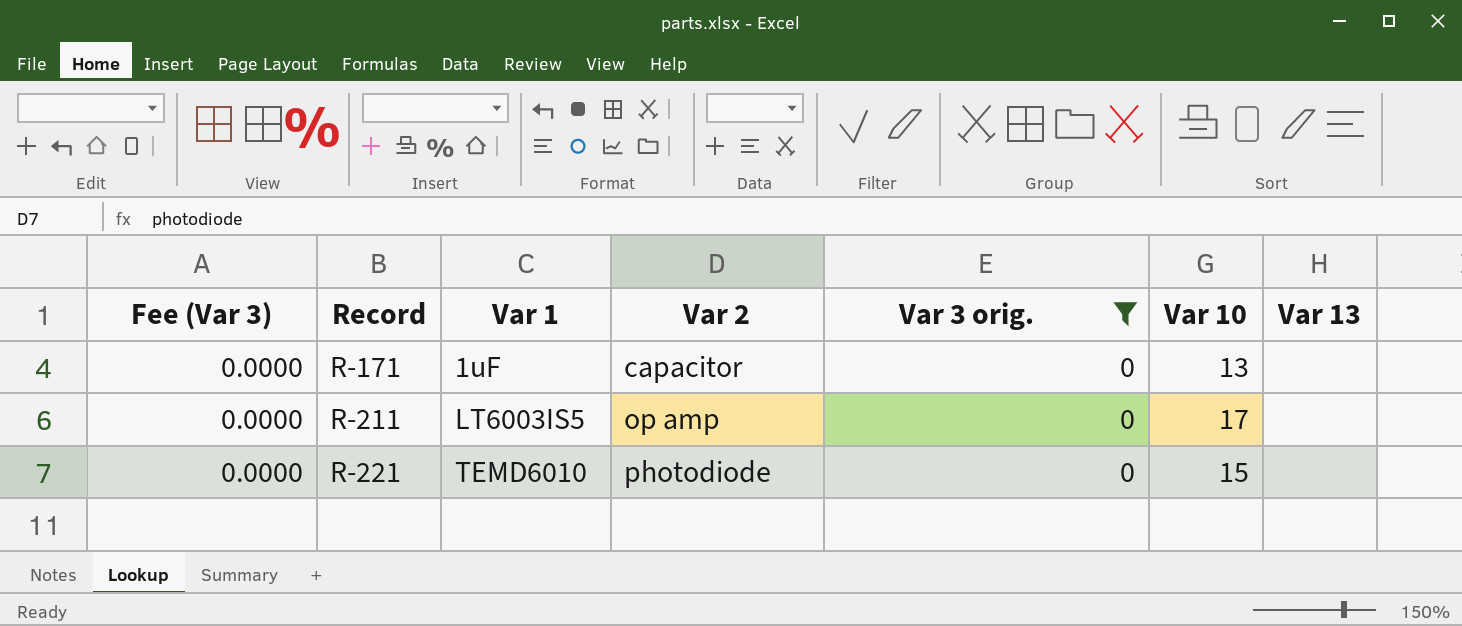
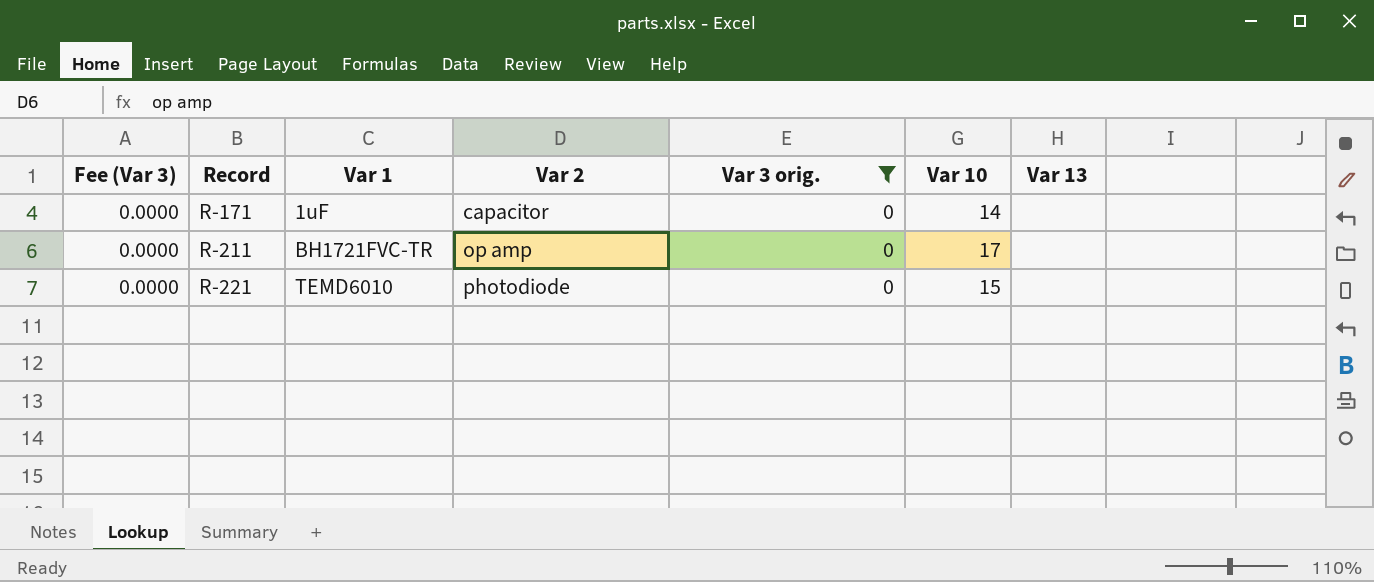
R-171 | Var 10: 13 -> 14
R-211 | Var 1: LT6003IS5 -> BH1721FVC-TR

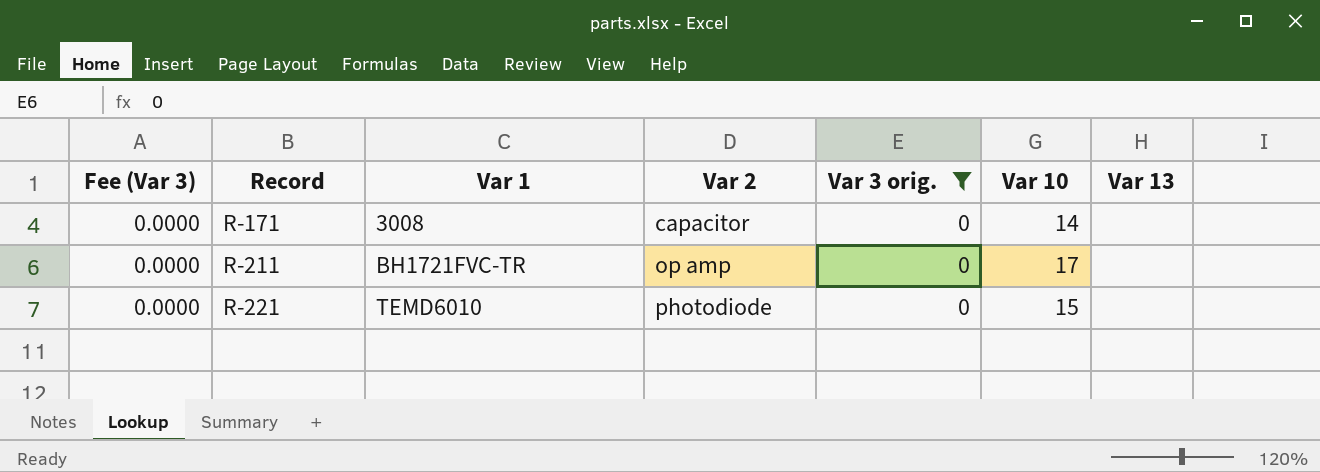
R-171 | Var 1: 1uF -> 3008

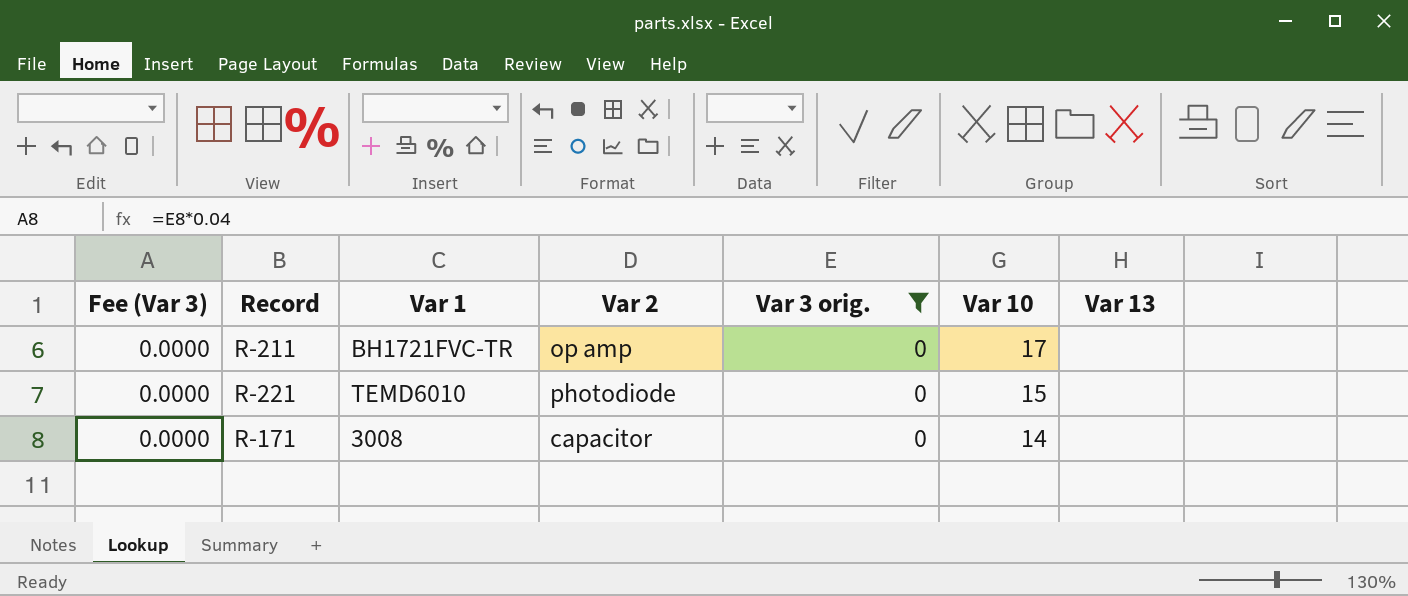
row order: Record ascending -> Var 10 descending

